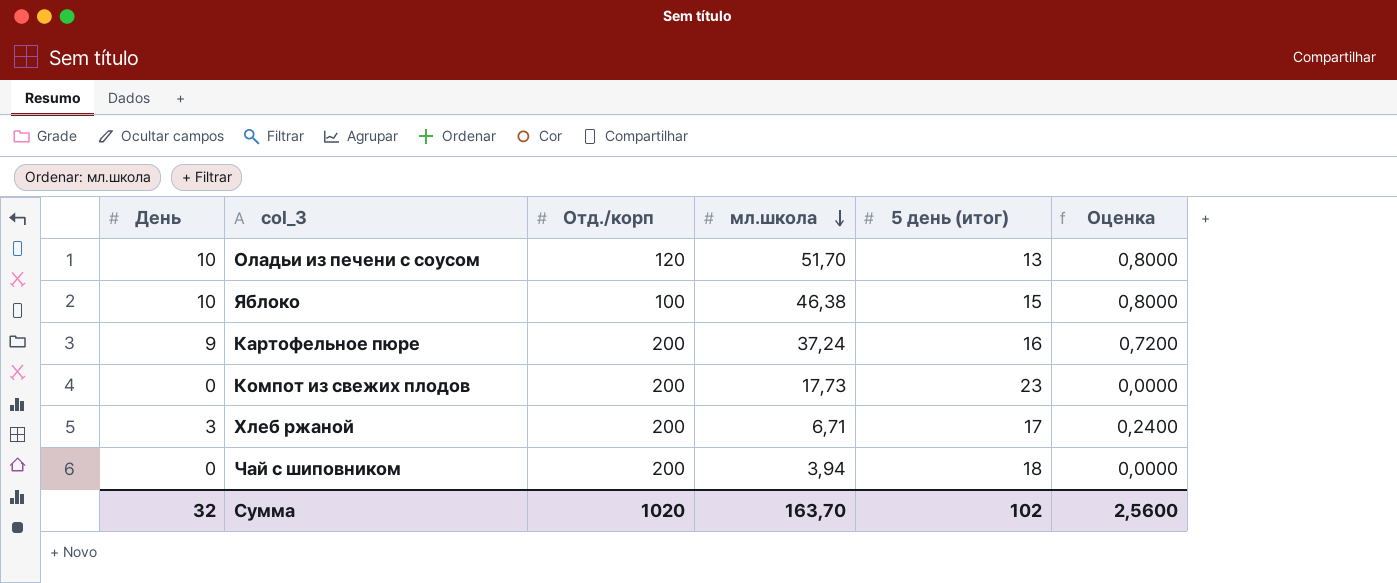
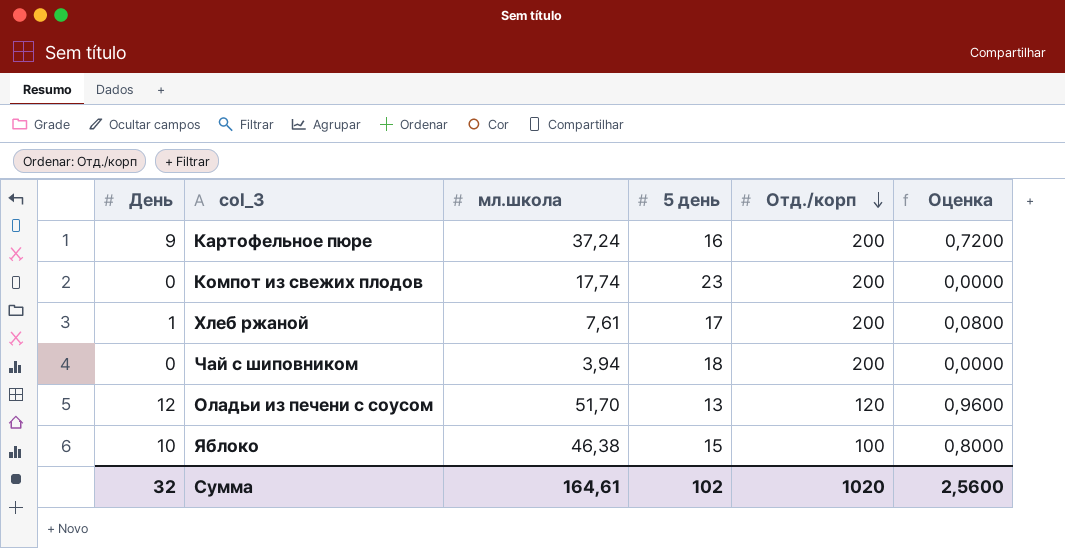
row order: мл.школа descending -> Отд./корп descending
column name: 5 день (итог) -> 5 день
column Отд./корп | position: 3 -> 5
Компот из свежих плодов | мл.школа: 17,73 -> 17,74
Хлеб ржаной | День: 3 -> 1
Хлеб ржаной | мл.школа: 6,71 -> 7,61
Хлеб ржаной | Оценка: 0,2400 -> 0,0800
Оладьи из печени с соусом | День: 10 -> 12
Оладьи из печени с соусом | Оценка: 0,8000 -> 0,9600
Сумма | мл.школа: 163,70 -> 164,61

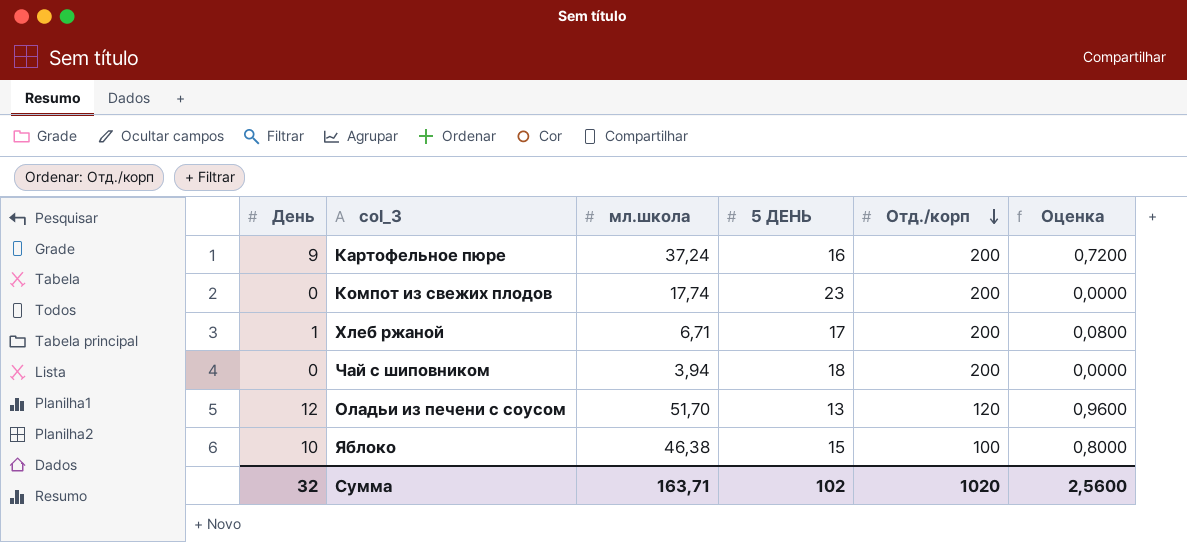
column name: 5 день -> 5 ДЕНЬ
Хлеб ржаной | мл.школа: 7,61 -> 6,71
Сумма | мл.школа: 164,61 -> 163,71

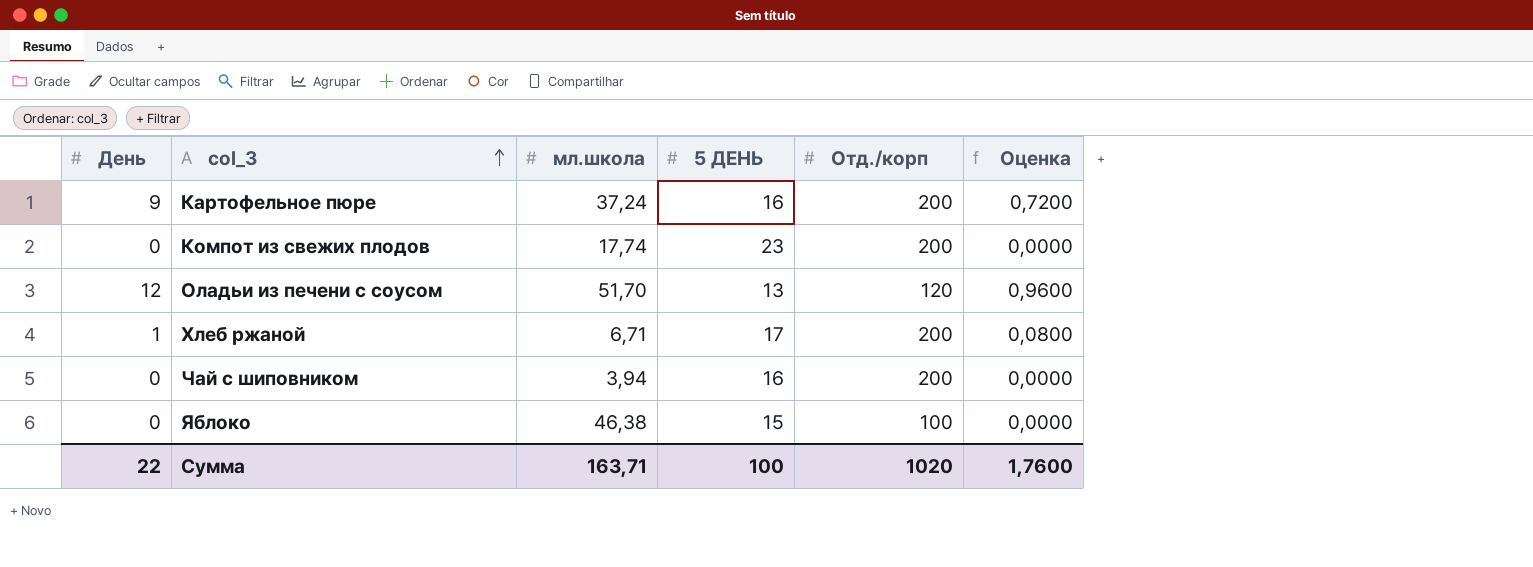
row order: Отд./корп descending -> col_3 ascending
Чай с шиповником | 5 ДЕНЬ: 18 -> 16
Яблоко | День: 10 -> 0
Яблоко | Оценка: 0,8000 -> 0,0000
Сумма | День: 32 -> 22
Сумма | 5 ДЕНЬ: 102 -> 100
Сумма | Оценка: 2,5600 -> 1,7600

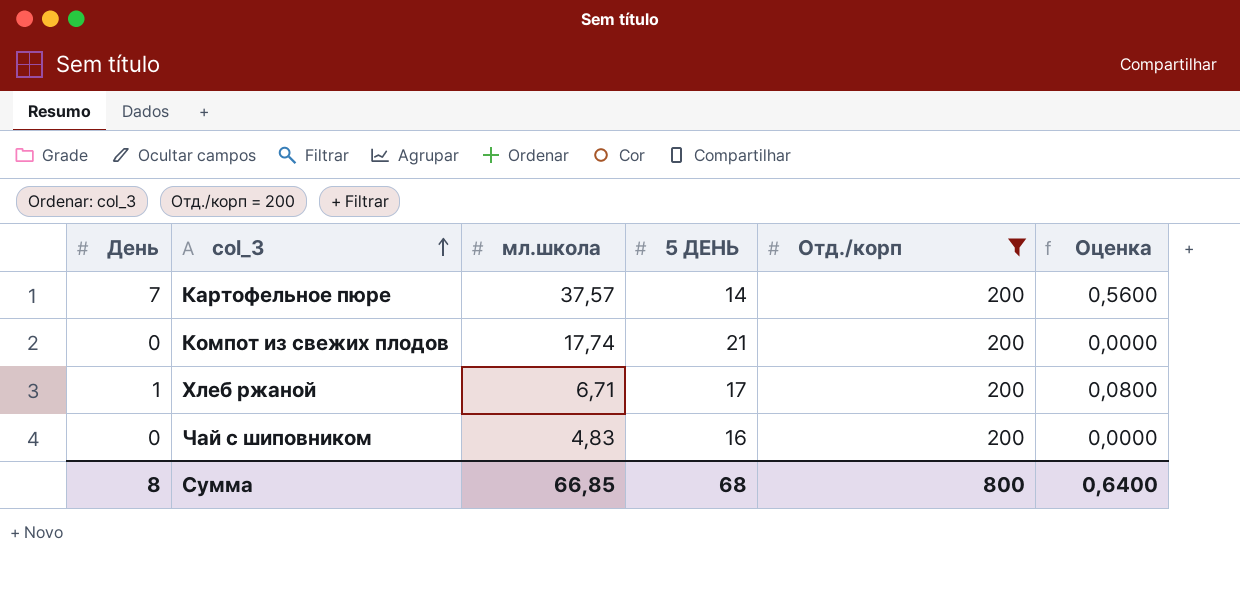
filter: none -> Отд./корп = 200
Картофельное пюре | День: 9 -> 7
Картофельное пюре | мл.школа: 37,24 -> 37,57
Картофельное пюре | 5 ДЕНЬ: 16 -> 14
Картофельное пюре | Оценка: 0,7200 -> 0,5600
Компот из свежих плодов | 5 ДЕНЬ: 23 -> 21
Чай с шиповником | мл.школа: 3,94 -> 4,83
Сумма | День: 22 -> 8
Сумма | мл.школа: 163,71 -> 66,85
Сумма | 5 ДЕНЬ: 100 -> 68
Сумма | Отд./корп: 1020 -> 800
Сумма | Оценка: 1,7600 -> 0,6400

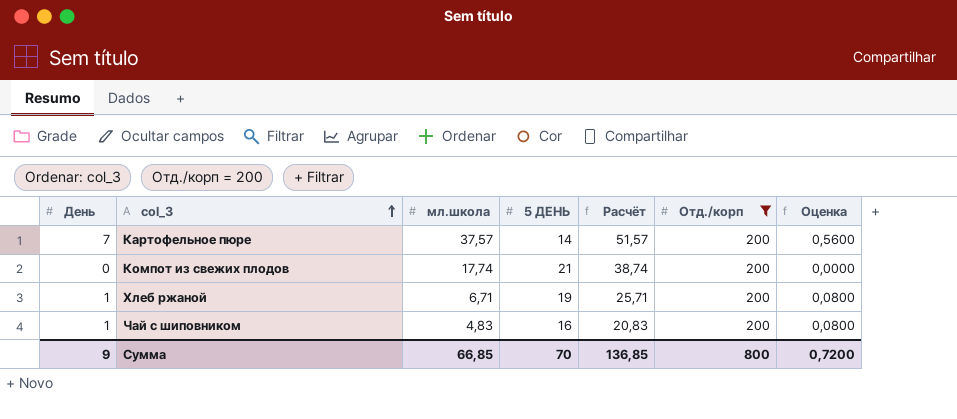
column Расчёт | formula: none -> [мл.школа] + [5 ДЕНЬ]
Хлеб ржаной | 5 ДЕНЬ: 17 -> 19
Чай с шиповником | День: 0 -> 1
Чай с шиповником | Оценка: 0,0000 -> 0,0800
Сумма | День: 8 -> 9
Сумма | 5 ДЕНЬ: 68 -> 70
Сумма | Оценка: 0,6400 -> 0,7200

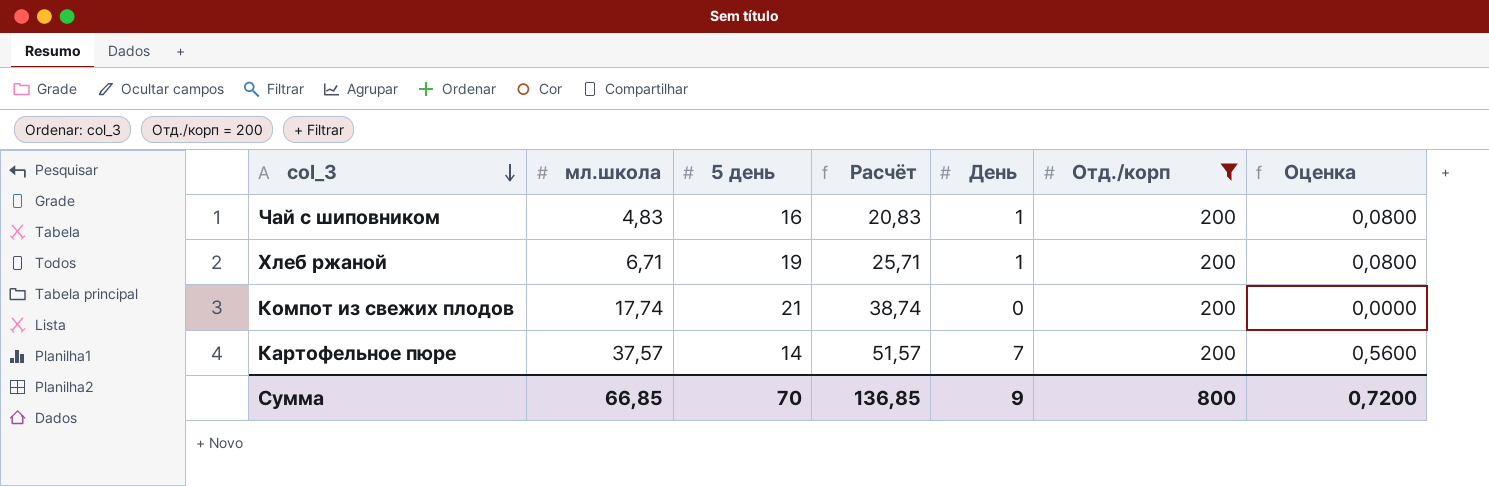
row order: col_3 ascending -> col_3 descending
column name: 5 ДЕНЬ -> 5 день
column День | position: 1 -> 5

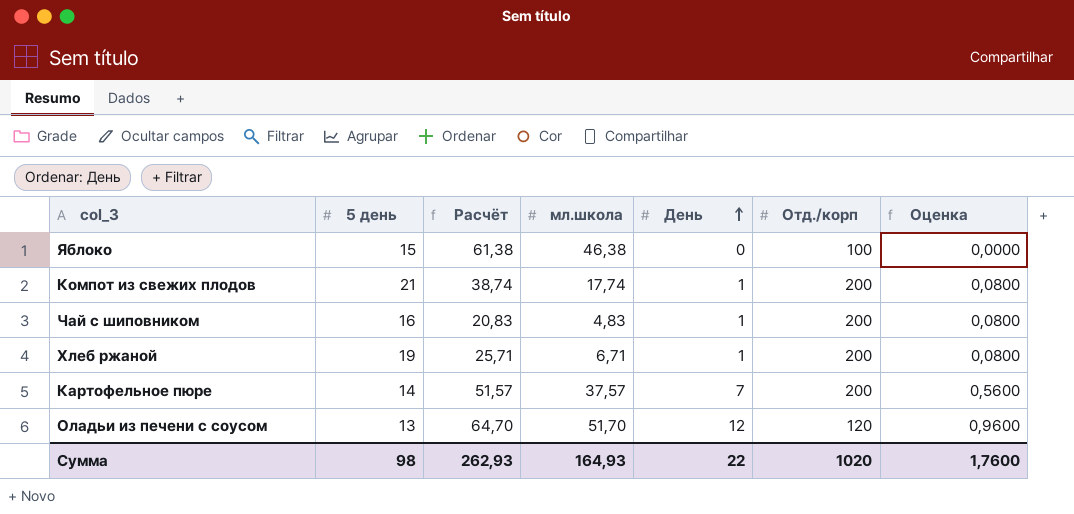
filter: Отд./корп = 200 -> none
row order: col_3 descending -> День ascending
column мл.школа | position: 2 -> 4
Компот из свежих плодов | День: 0 -> 1
Компот из свежих плодов | Оценка: 0,0000 -> 0,0800
Сумма | 5 день: 70 -> 98
Сумма | Расчёт: 136,85 -> 262,93
Сумма | мл.школа: 66,85 -> 164,93
Сумма | День: 9 -> 22
Сумма | Отд./корп: 800 -> 1020
Сумма | Оценка: 0,7200 -> 1,7600

